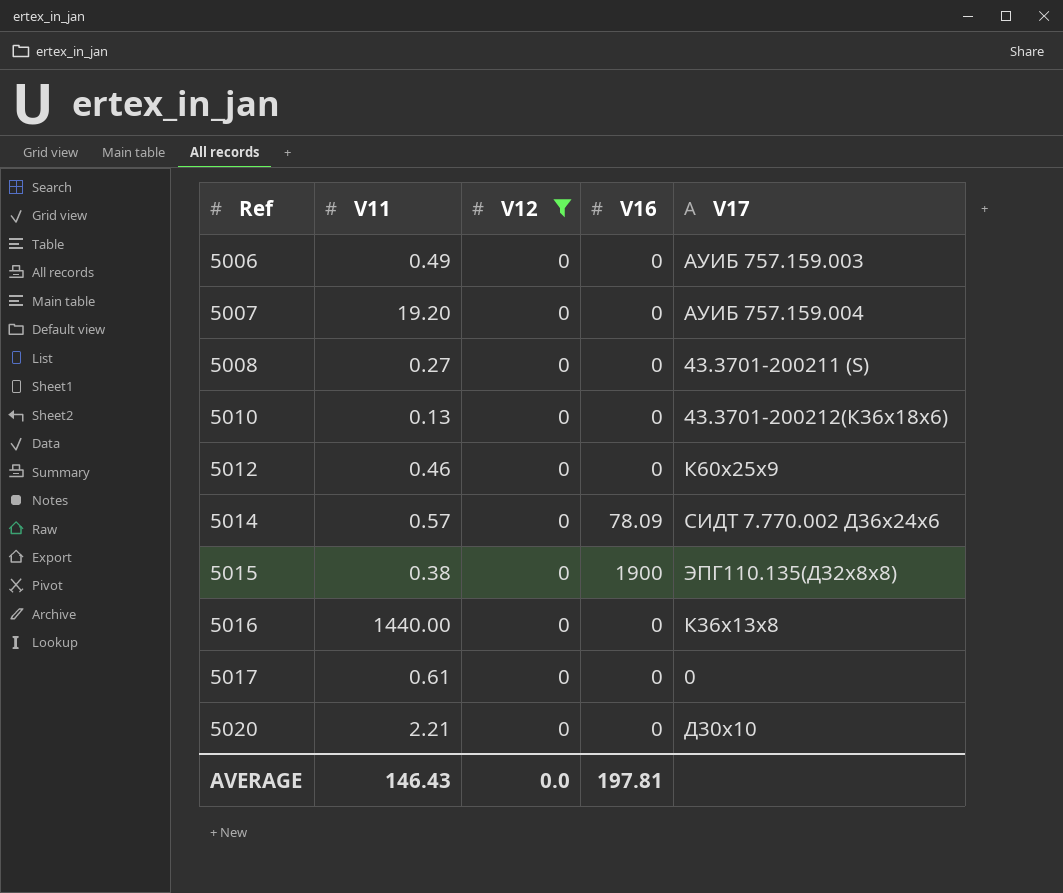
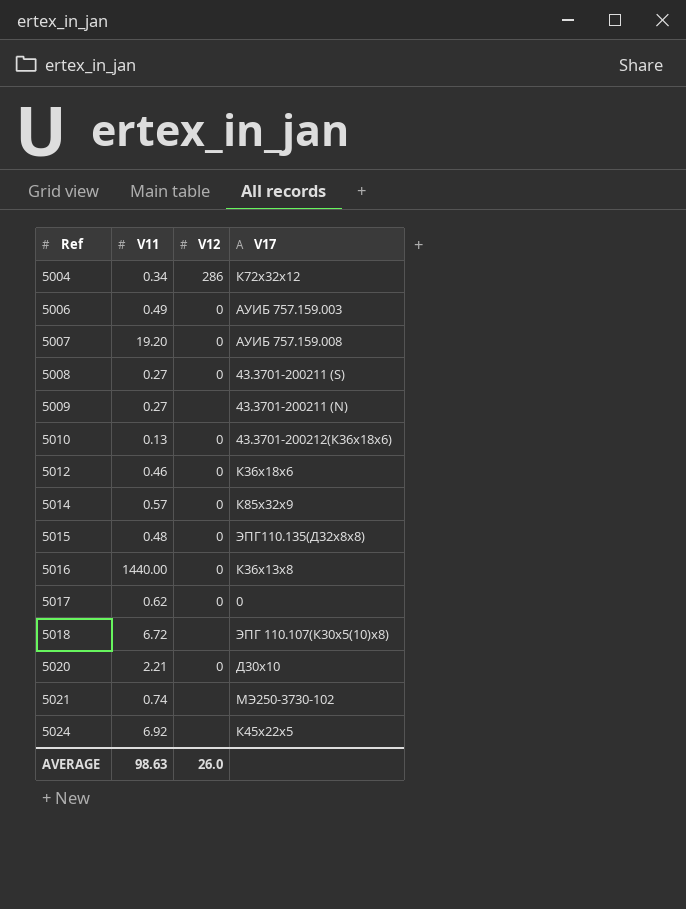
filter: V12 = 0 -> none
column V16 | position: 4 -> none
5007 | V17: АУИБ 757.159.004 -> АУИБ 757.159.008
5012 | V17: К60х25х9 -> К36х18х6
5014 | V17: СИДТ 7.770.002 Д36х24х6 -> К85х32х9
5015 | V11: 0.38 -> 0.48
5017 | V11: 0.61 -> 0.62
AVERAGE | V11: 146.43 -> 98.63
AVERAGE | V12: 0.0 -> 26.0

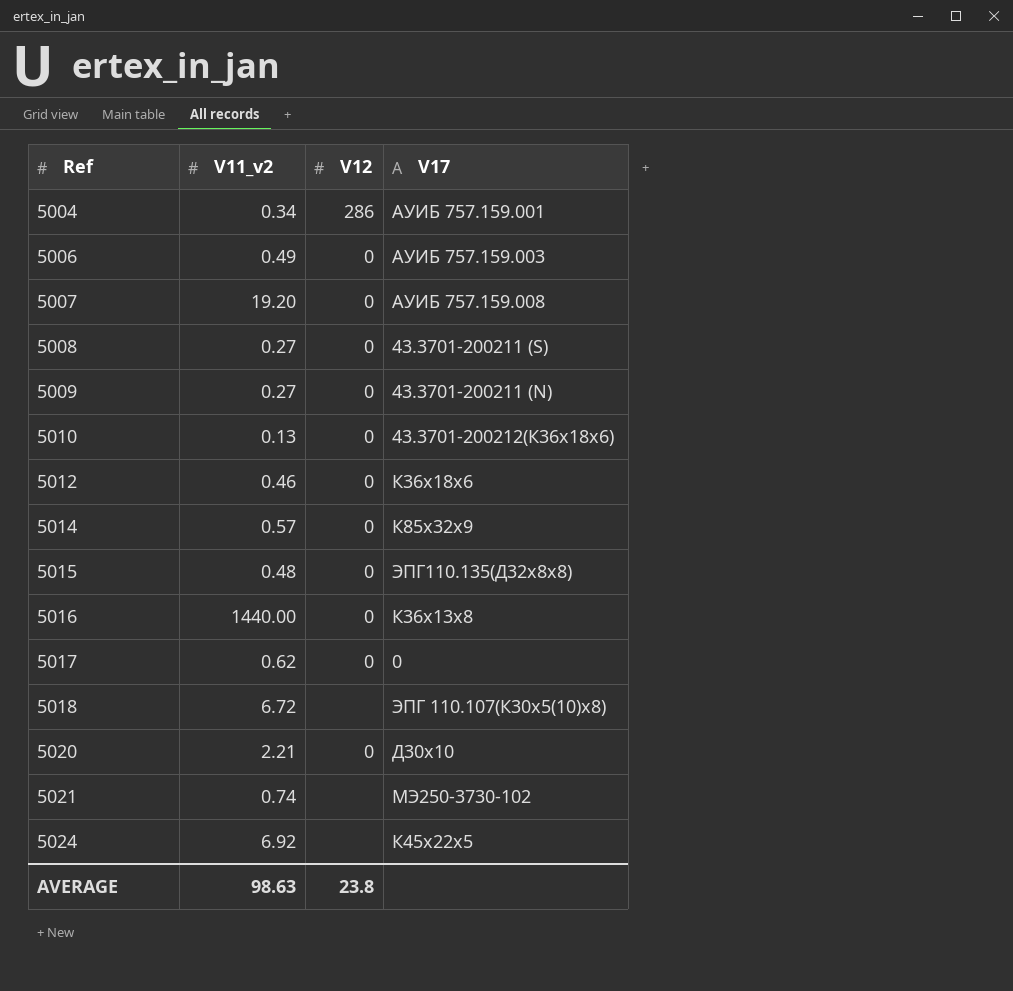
column name: V11 -> V11_v2
5004 | V17: К72х32х12 -> АУИБ 757.159.001
5009 | V12: none -> 0
AVERAGE | V12: 26.0 -> 23.8

